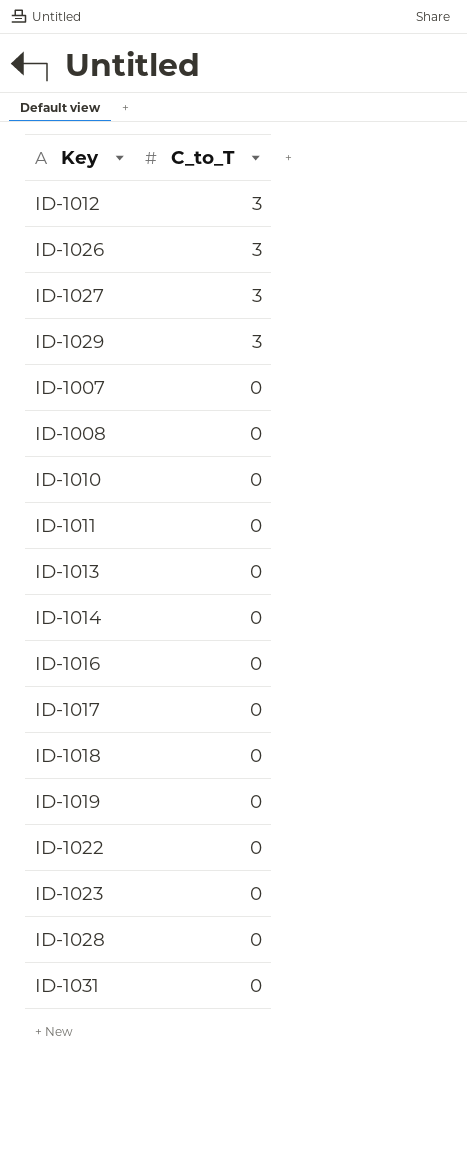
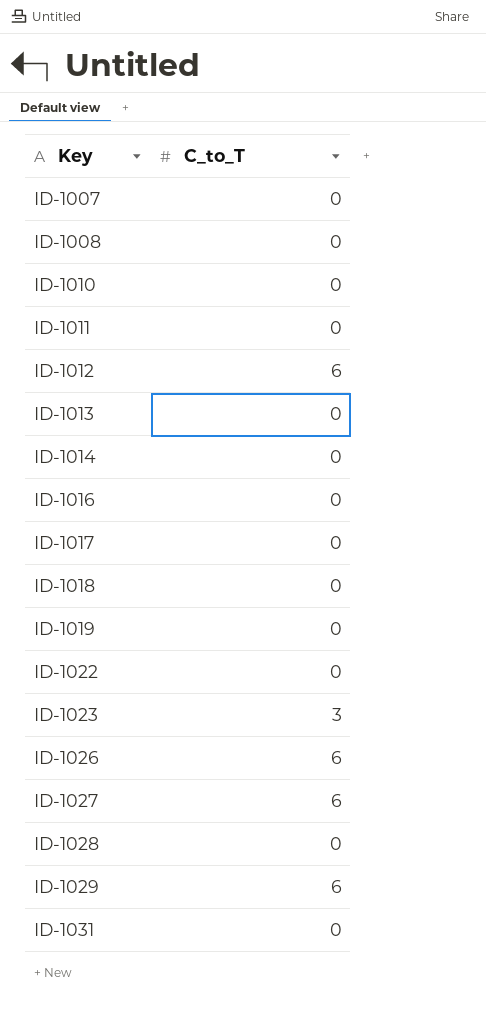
row order: C_to_T descending -> Key ascending
ID-1012 | C_to_T: 3 -> 6
ID-1023 | C_to_T: 0 -> 3
ID-1026 | C_to_T: 3 -> 6
ID-1027 | C_to_T: 3 -> 6
ID-1029 | C_to_T: 3 -> 6

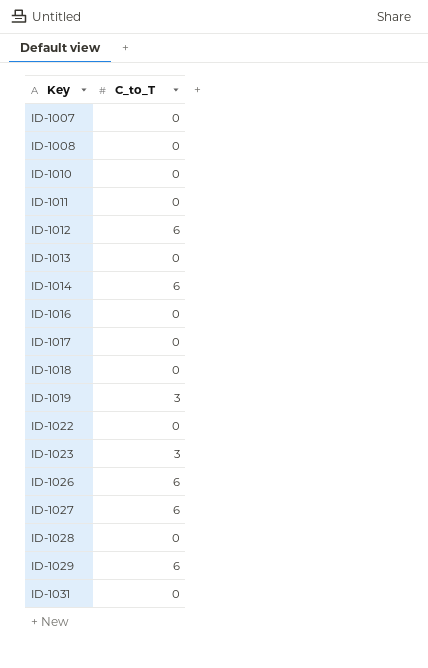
ID-1014 | C_to_T: 0 -> 6
ID-1019 | C_to_T: 0 -> 3

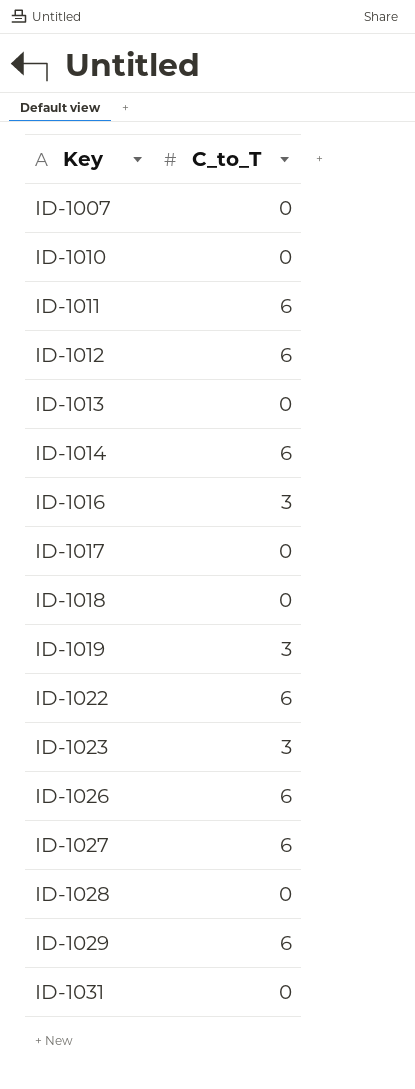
row ID-1008: 0 -> none
ID-1011 | C_to_T: 0 -> 6
ID-1016 | C_to_T: 0 -> 3
ID-1022 | C_to_T: 0 -> 6

